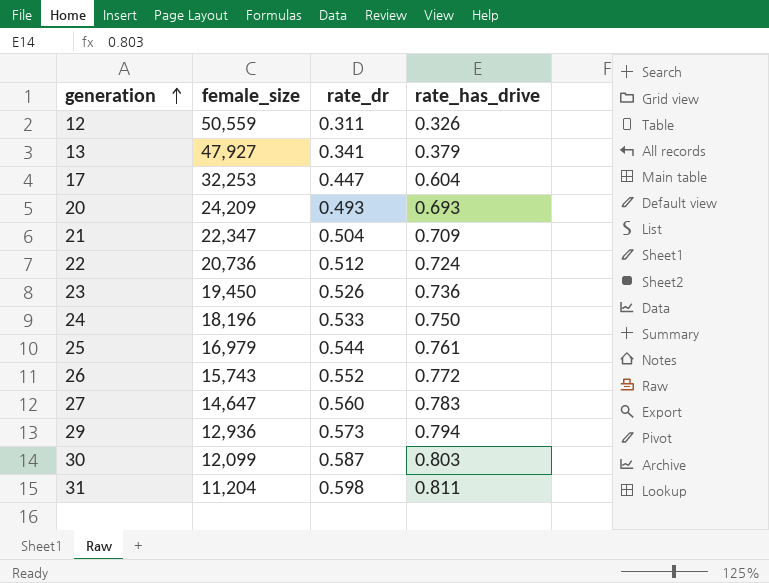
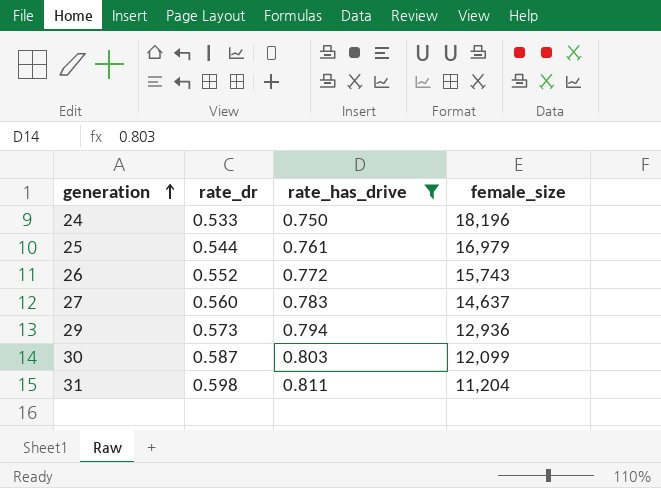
filter: none -> rate_has_drive >= 0.750
column female_size | position: 2 -> 4
27 | female_size: 14,647 -> 14,637

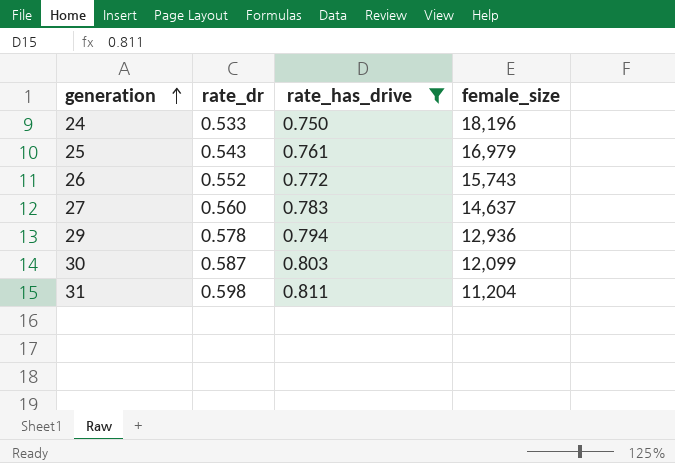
25 | rate_dr: 0.544 -> 0.543
29 | rate_dr: 0.573 -> 0.578

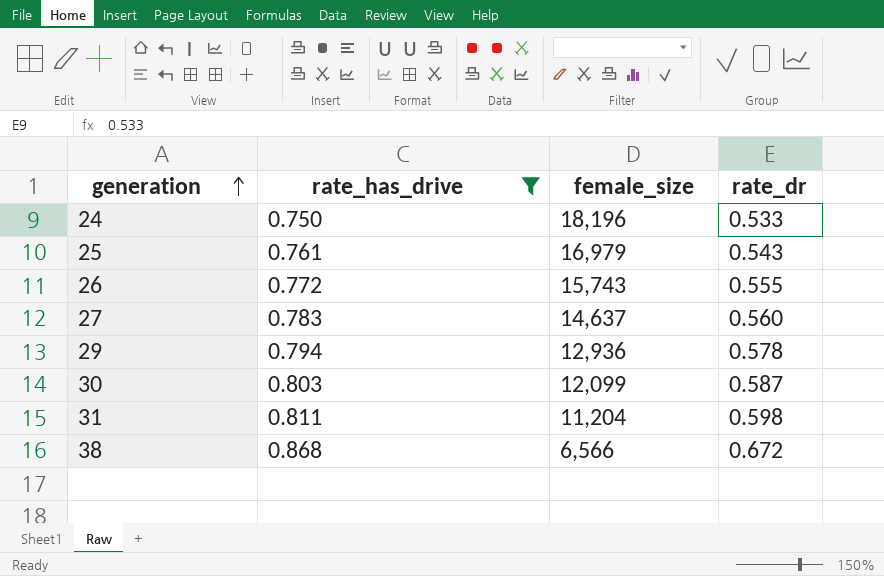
column rate_dr | position: 2 -> 4
26 | rate_dr: 0.552 -> 0.555
row 38: none -> 0.868 | 6,566 | 0.672

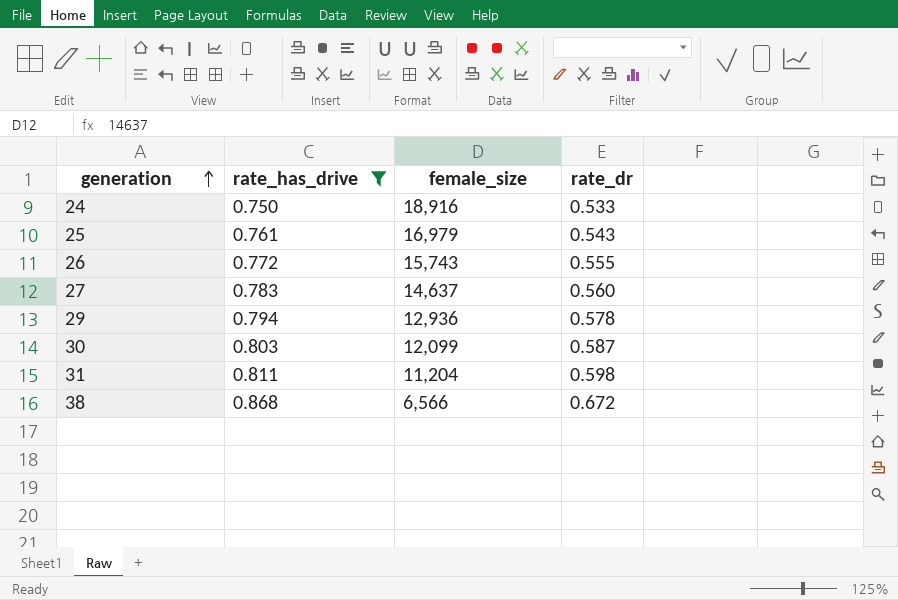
24 | female_size: 18,196 -> 18,916

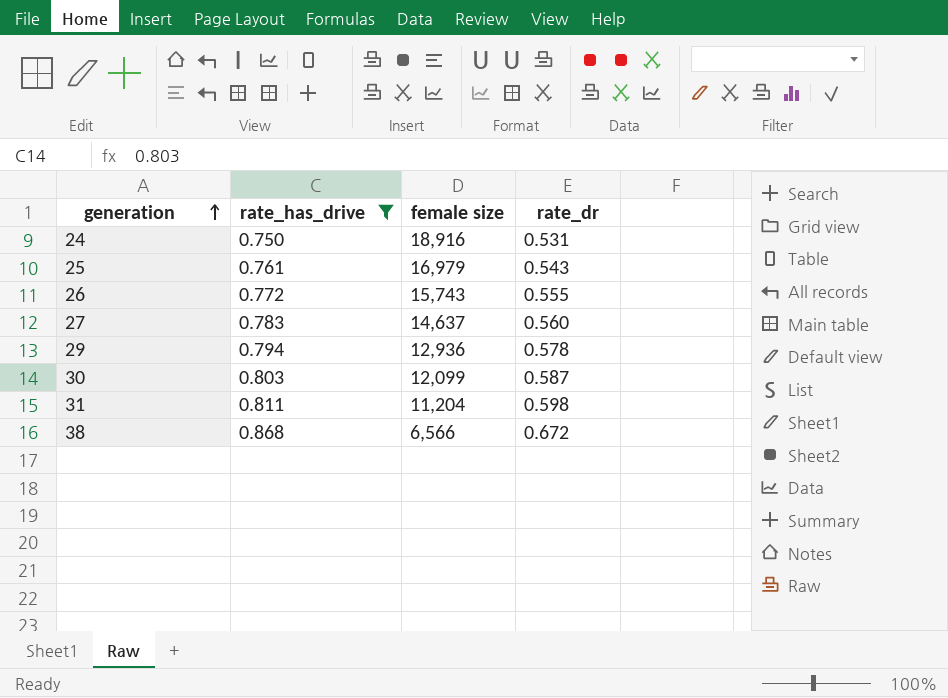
column name: female_size -> female size
24 | rate_dr: 0.533 -> 0.531

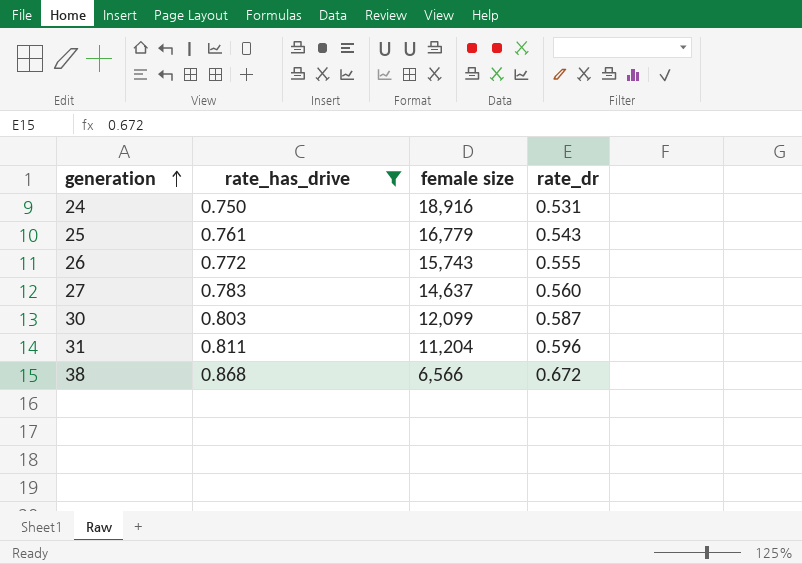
row 29: 0.794 | 12,936 | 0.578 -> none
25 | female size: 16,979 -> 16,779
31 | rate_dr: 0.598 -> 0.596

